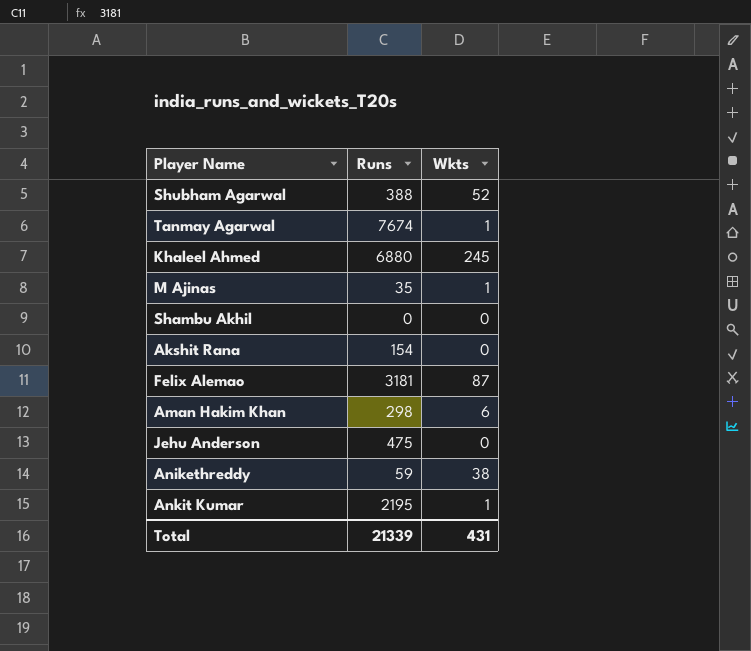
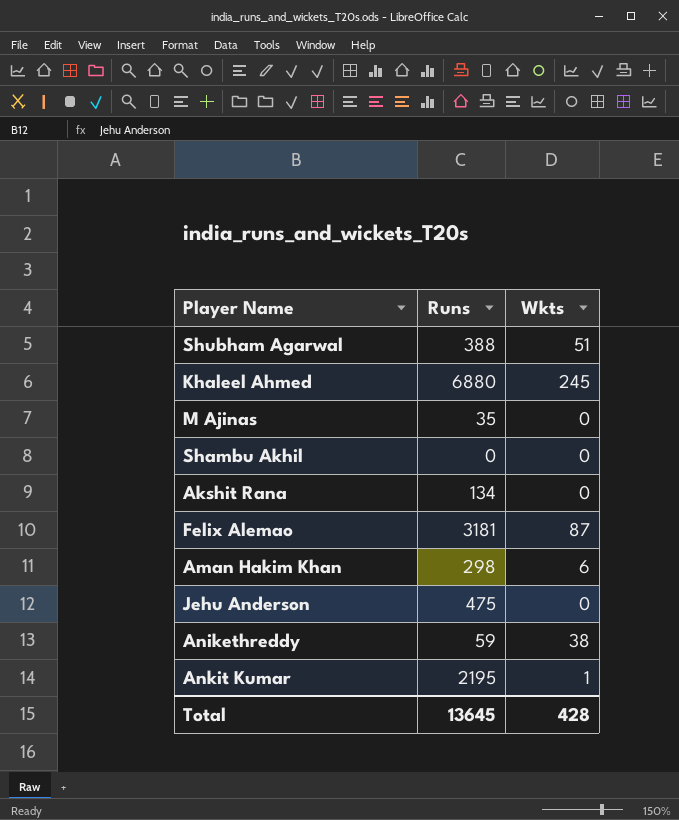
row Tanmay Agarwal: 7674 | 1 -> none
Shubham Agarwal | Wkts: 52 -> 51
M Ajinas | Wkts: 1 -> 0
Akshit Rana | Runs: 154 -> 134
Total | Runs: 21339 -> 13645
Total | Wkts: 431 -> 428

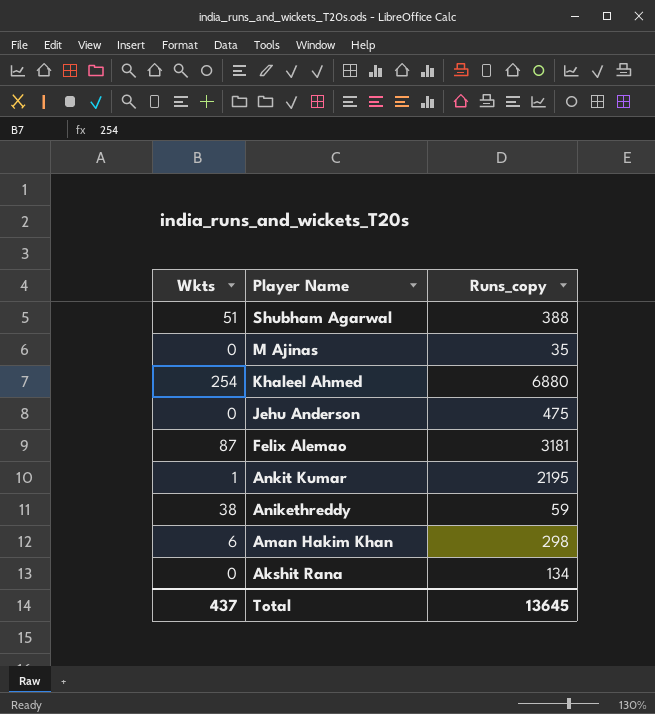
row order: none -> Player Name descending
column Wkts | position: 3 -> 1
column name: Runs -> Runs_copy
row Shambu Akhil: 0 | 0 -> none
Khaleel Ahmed | Wkts: 245 -> 254
Total | Wkts: 428 -> 437

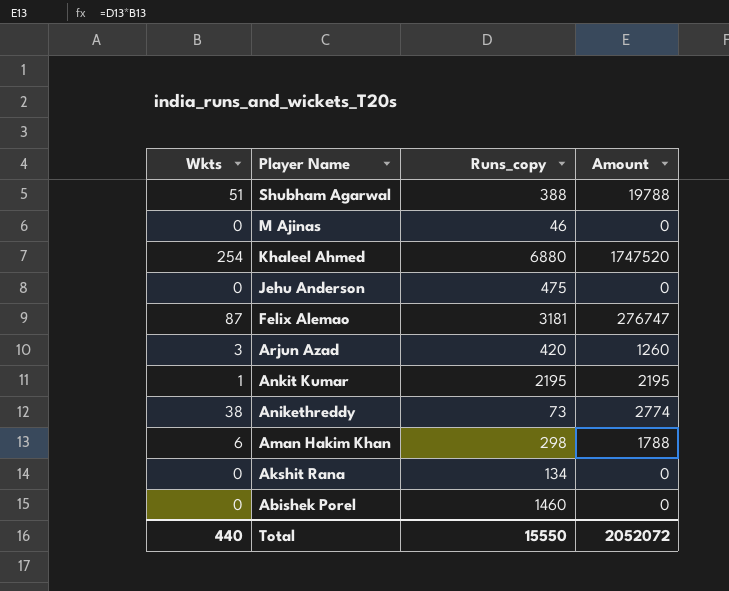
column Amount | formula: none -> [Wkts] * [Runs_copy]
M Ajinas | Runs_copy: 35 -> 46
row Arjun Azad: none -> 3 | 420 | 1260
Anikethreddy | Runs_copy: 59 -> 73
row Abishek Porel: none -> 0 | 1460 | 0
Total | Wkts: 437 -> 440
Total | Runs_copy: 13645 -> 15550

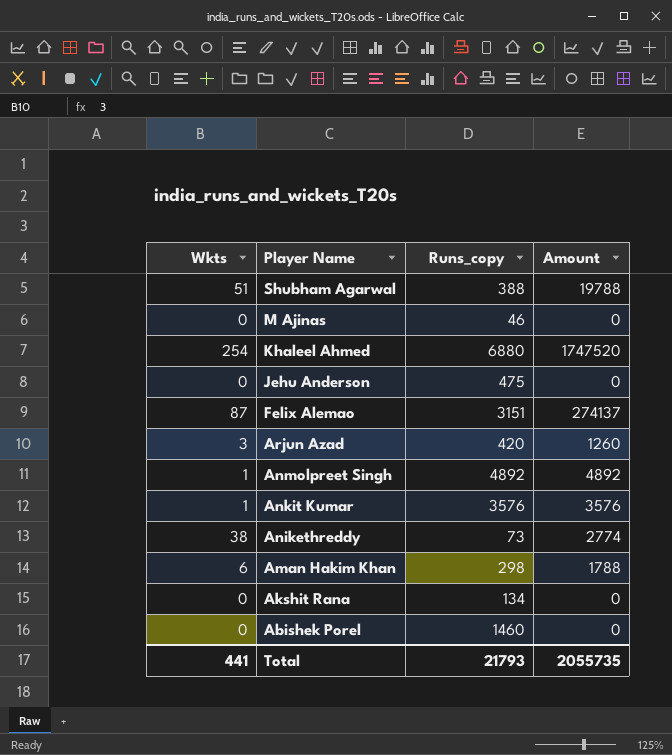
Felix Alemao | Runs_copy: 3181 -> 3151
Felix Alemao | Amount: 276747 -> 274137
row Anmolpreet Singh: none -> 1 | 4892 | 4892
Ankit Kumar | Runs_copy: 2195 -> 3576
Ankit Kumar | Amount: 2195 -> 3576
Total | Wkts: 440 -> 441
Total | Runs_copy: 15550 -> 21793
Total | Amount: 2052072 -> 2055735

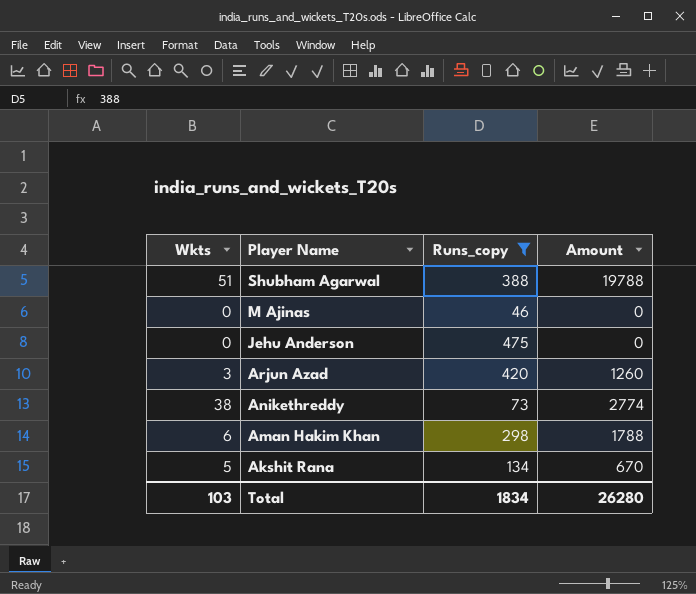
filter: none -> Runs_copy <= 475
Akshit Rana | Wkts: 0 -> 5
Akshit Rana | Amount: 0 -> 670
Total | Wkts: 441 -> 103
Total | Runs_copy: 21793 -> 1834
Total | Amount: 2055735 -> 26280

